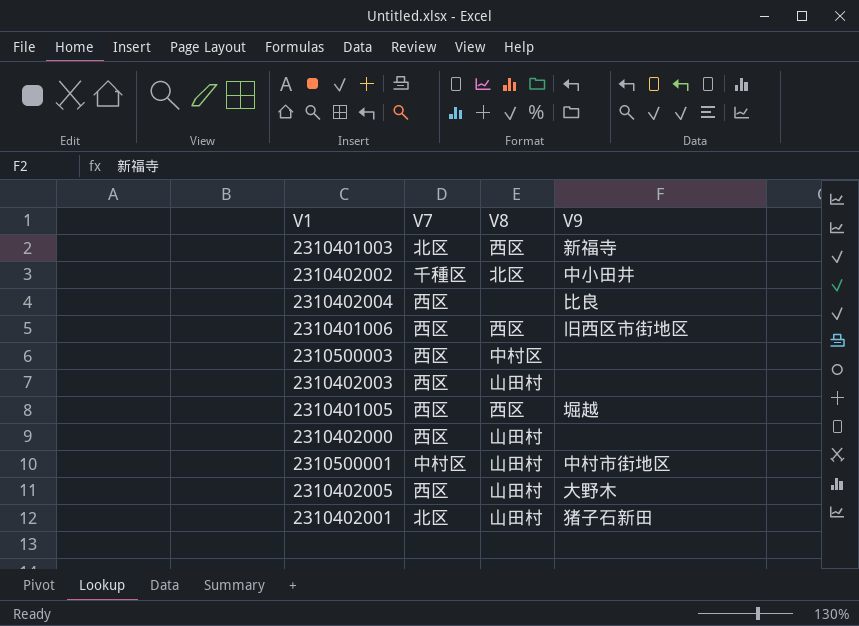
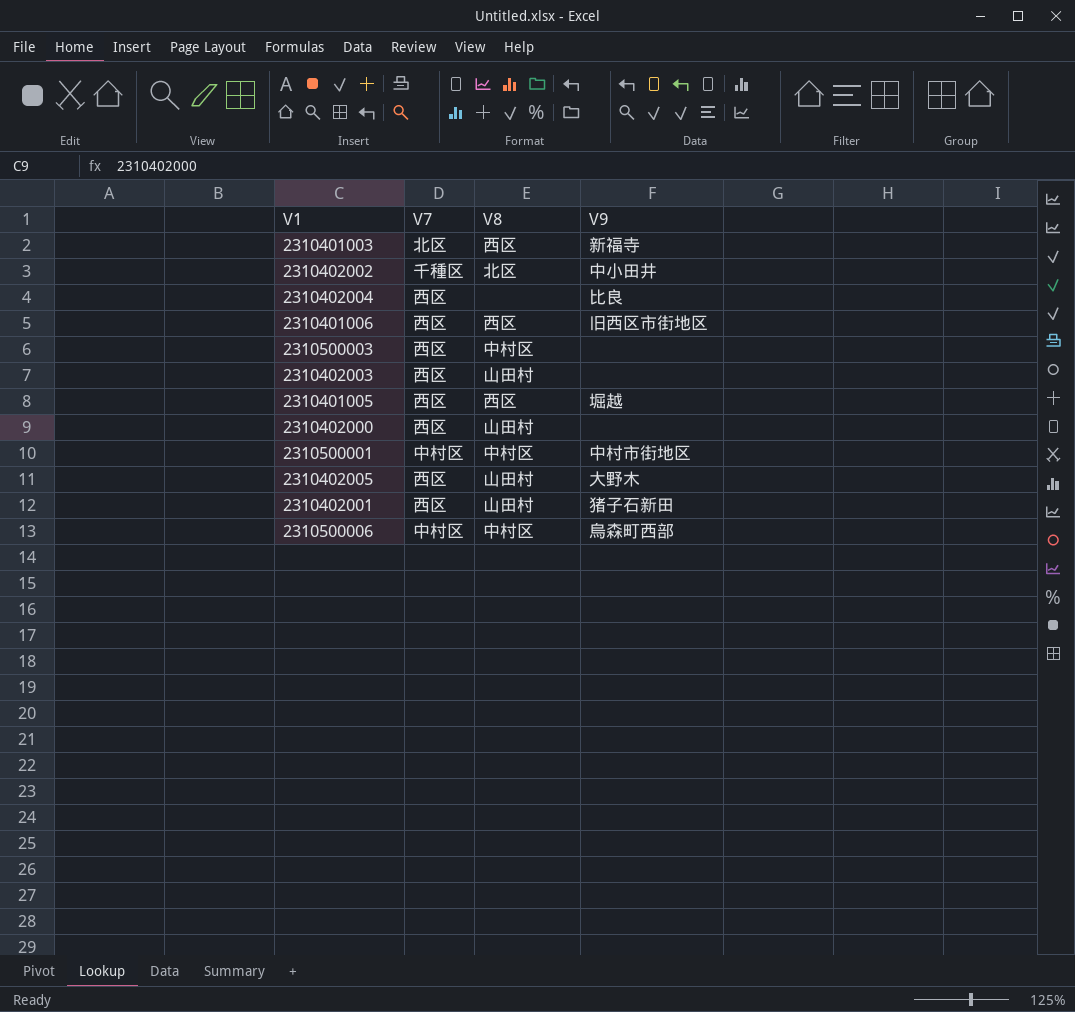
2310500001 | V8: 山田村 -> 中村区
2310402001 | V7: 北区 -> 西区
row 2310500006: none -> 中村区 | 中村区 | 烏森町西部

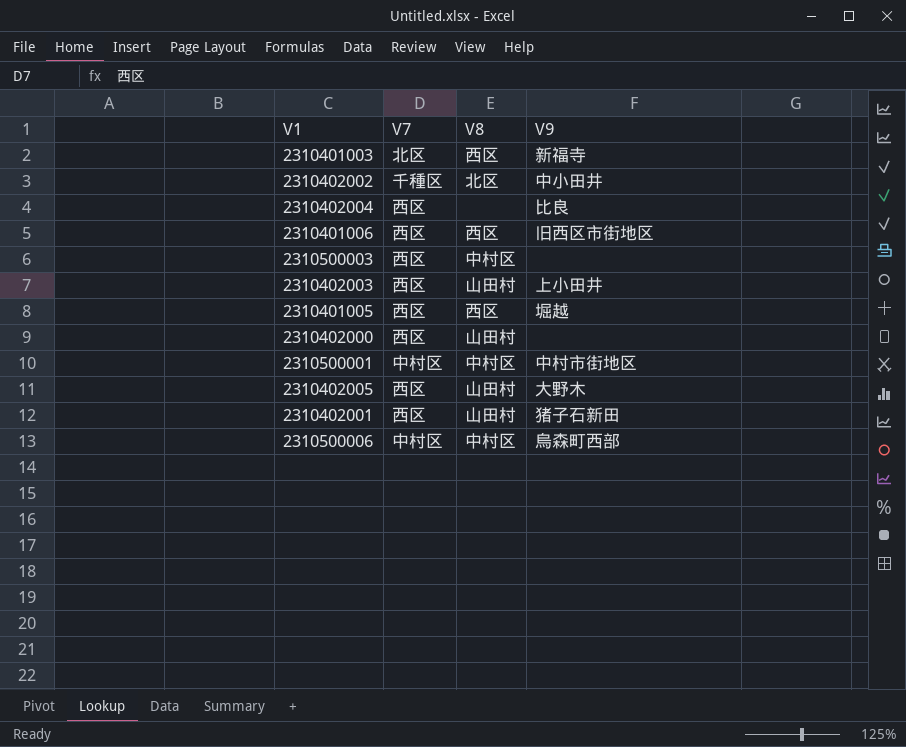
2310402003 | V9: none -> 上小田井

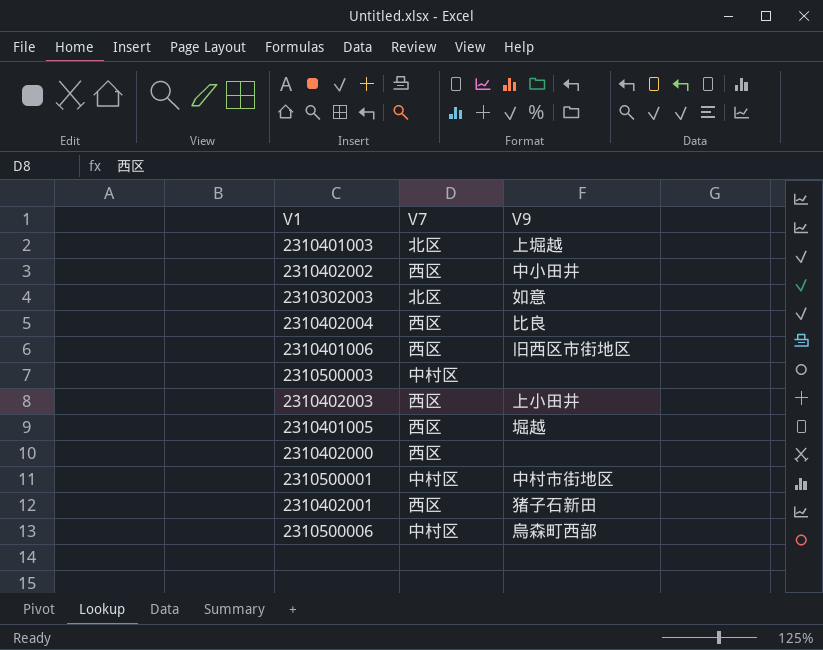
column V8 | position: 3 -> none
row 2310402005: 西区 | 山田村 | 大野木 -> none
2310401003 | V9: 新福寺 -> 上堀越
2310402002 | V7: 千種区 -> 西区
row 2310302003: none -> 北区 | 如意
2310500003 | V7: 西区 -> 中村区

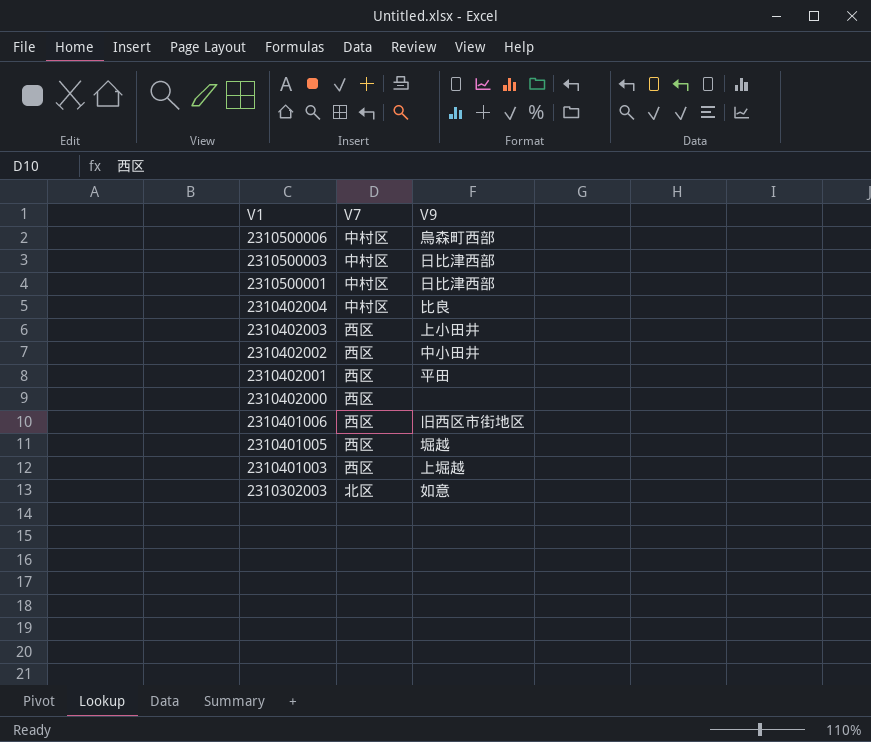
row order: none -> V1 descending
2310500003 | V9: none -> 日比津西部
2310500001 | V9: 中村市街地区 -> 日比津西部
2310402004 | V7: 西区 -> 中村区
2310402001 | V9: 猪子石新田 -> 平田
2310401003 | V7: 北区 -> 西区

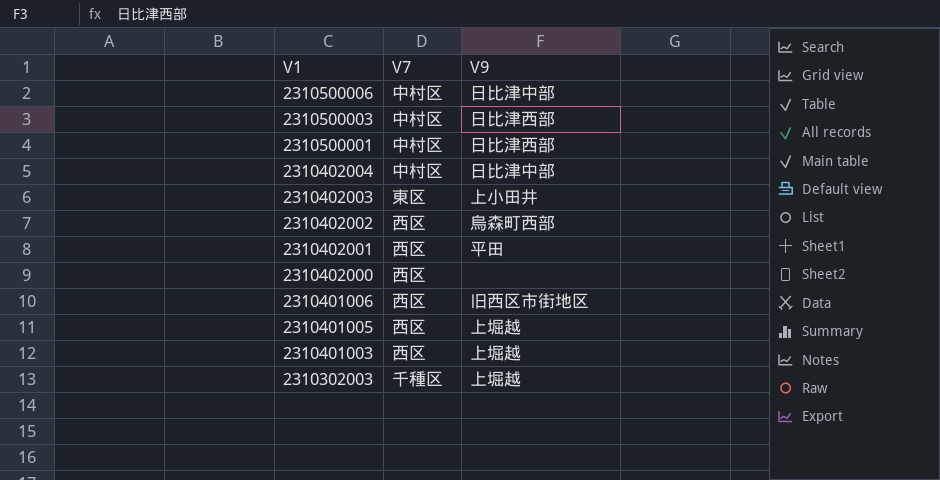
2310500006 | V9: 烏森町西部 -> 日比津中部
2310402004 | V9: 比良 -> 日比津中部
2310402003 | V7: 西区 -> 東区
2310402002 | V9: 中小田井 -> 烏森町西部
2310401005 | V9: 堀越 -> 上堀越
2310302003 | V7: 北区 -> 千種区
2310302003 | V9: 如意 -> 上堀越

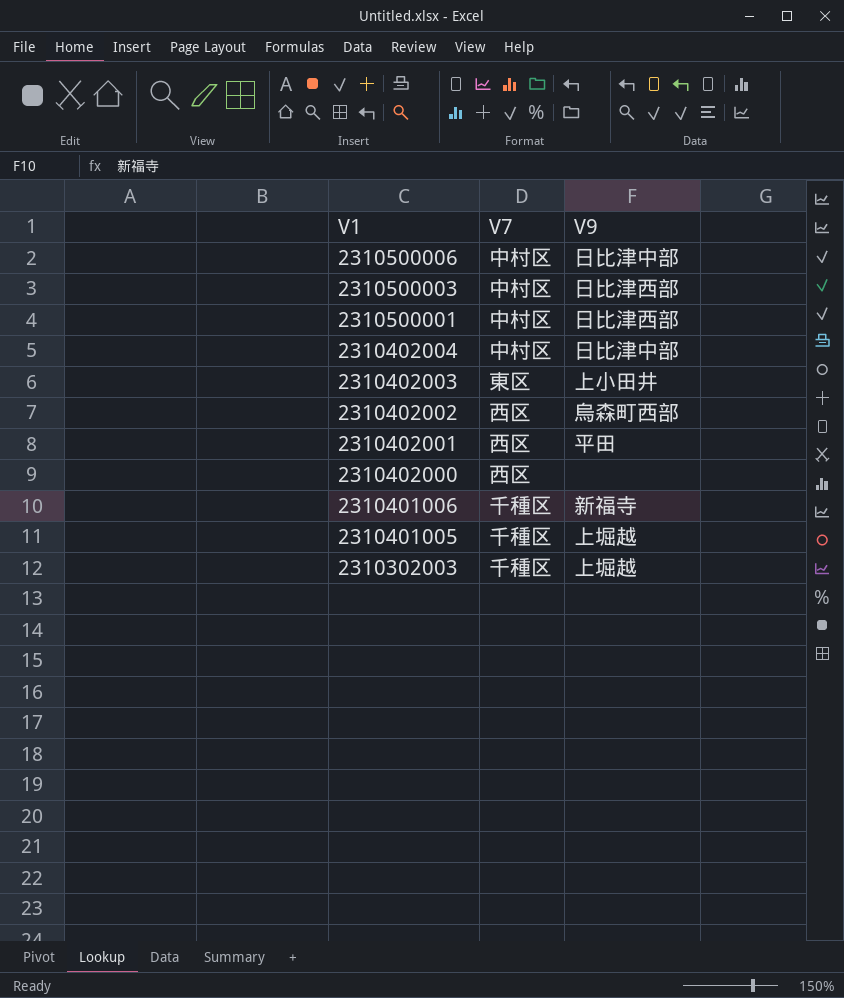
row 2310401003: 西区 | 上堀越 -> none
2310401006 | V7: 西区 -> 千種区
2310401006 | V9: 旧西区市街地区 -> 新福寺
2310401005 | V7: 西区 -> 千種区

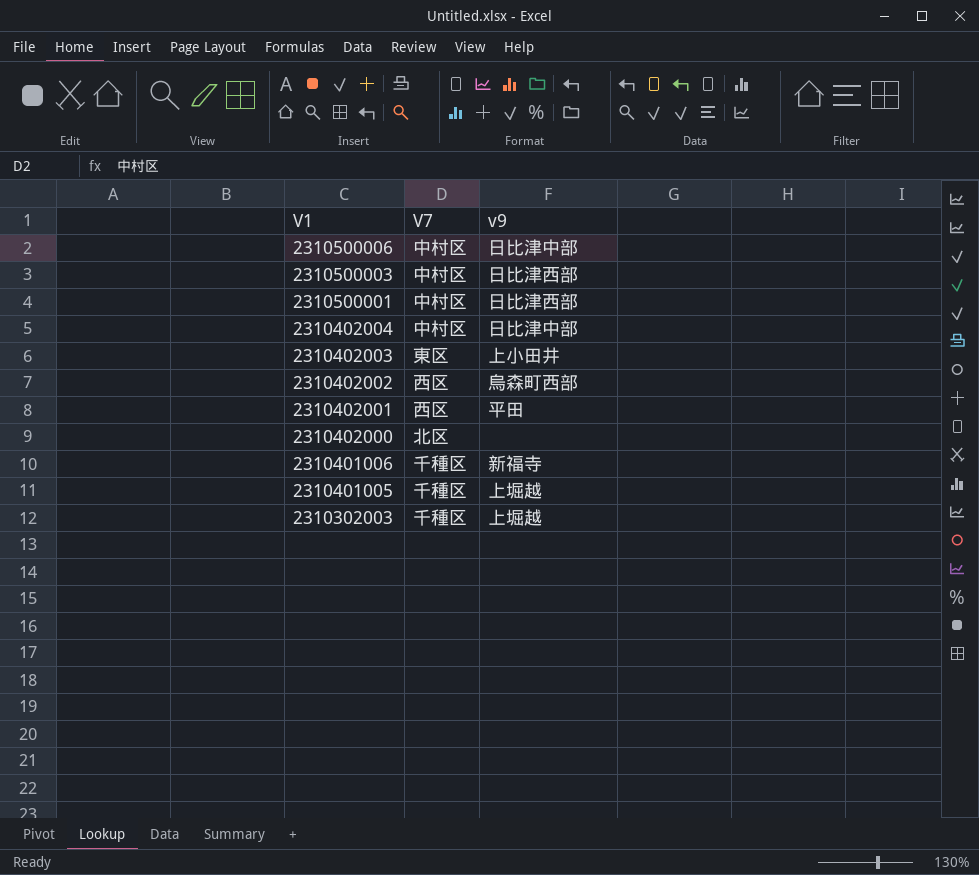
column name: V9 -> v9
2310402000 | V7: 西区 -> 北区

